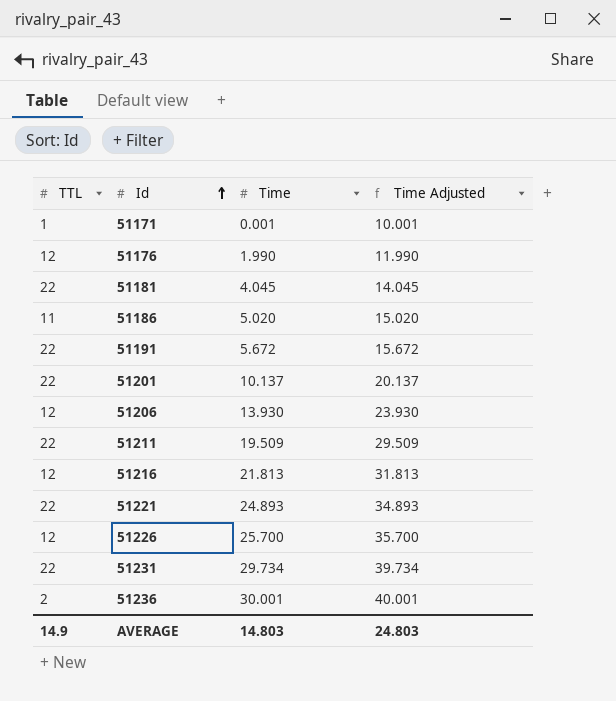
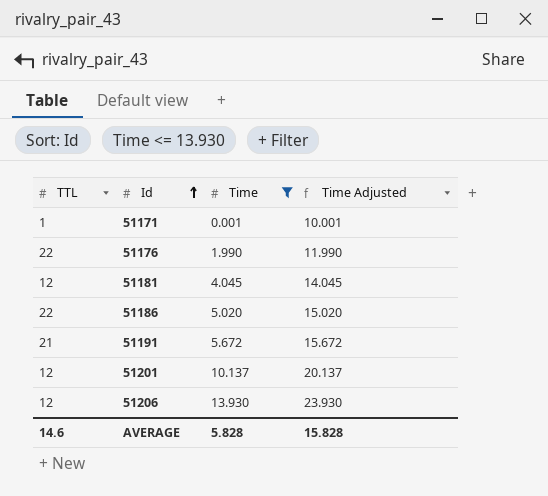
filter: none -> Time <= 13.930
51176 | TTL: 12 -> 22
51181 | TTL: 22 -> 12
51186 | TTL: 11 -> 22
51191 | TTL: 22 -> 21
51201 | TTL: 22 -> 12
AVERAGE | TTL: 14.9 -> 14.6
AVERAGE | Time: 14.803 -> 5.828
AVERAGE | Time Adjusted: 24.803 -> 15.828

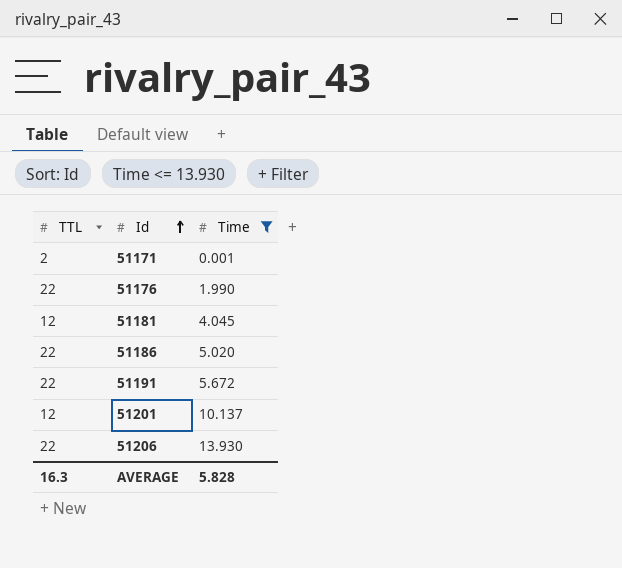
column Time Adjusted | formula: [Time] + 10 -> none
51171 | TTL: 1 -> 2
51191 | TTL: 21 -> 22
51206 | TTL: 12 -> 22
AVERAGE | TTL: 14.6 -> 16.3

